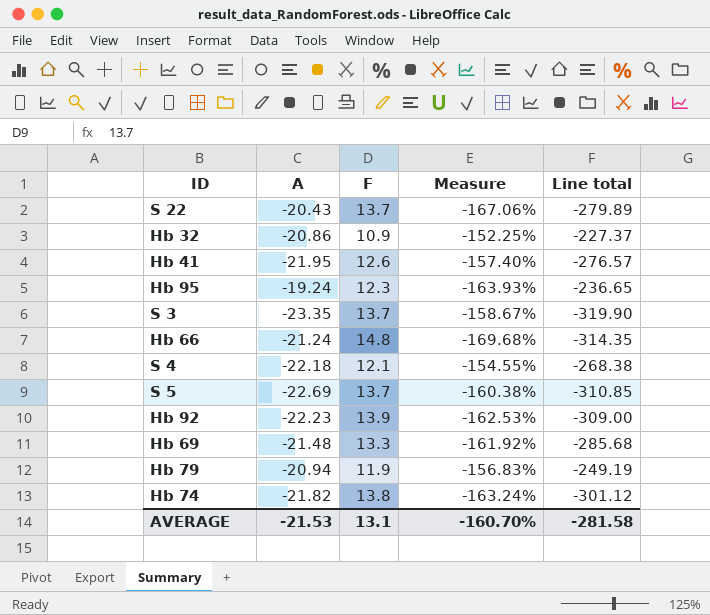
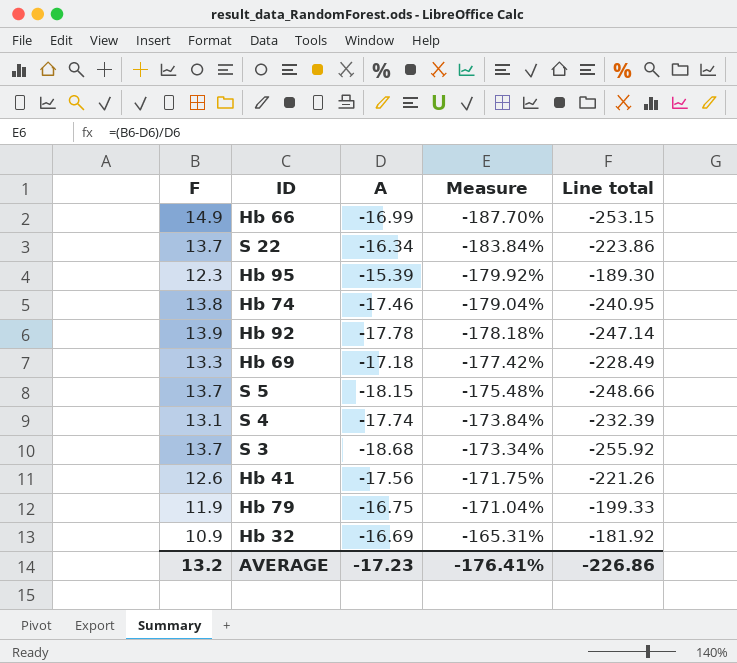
row order: none -> Measure ascending
column F | position: 3 -> 1
Hb 66 | F: 14.8 -> 14.9
Hb 66 | A: -21.24 -> -16.99
Hb 66 | Measure: -169.68% -> -187.70%
Hb 66 | Line total: -314.35 -> -253.15
S 22 | A: -20.43 -> -16.34
S 22 | Measure: -167.06% -> -183.84%
S 22 | Line total: -279.89 -> -223.86
Hb 95 | A: -19.24 -> -15.39
Hb 95 | Measure: -163.93% -> -179.92%
Hb 95 | Line total: -236.65 -> -189.30
Hb 74 | A: -21.82 -> -17.46
Hb 74 | Measure: -163.24% -> -179.04%
Hb 74 | Line total: -301.12 -> -240.95
Hb 92 | A: -22.23 -> -17.78
Hb 92 | Measure: -162.53% -> -178.18%
Hb 92 | Line total: -309.00 -> -247.14
Hb 69 | A: -21.48 -> -17.18
Hb 69 | Measure: -161.92% -> -177.42%
Hb 69 | Line total: -285.68 -> -228.49
S 5 | A: -22.69 -> -18.15
S 5 | Measure: -160.38% -> -175.48%
S 5 | Line total: -310.85 -> -248.66
S 4 | F: 12.1 -> 13.1
S 4 | A: -22.18 -> -17.74
S 4 | Measure: -154.55% -> -173.84%
S 4 | Line total: -268.38 -> -232.39
S 3 | A: -23.35 -> -18.68
S 3 | Measure: -158.67% -> -173.34%
S 3 | Line total: -319.90 -> -255.92
Hb 41 | A: -21.95 -> -17.56
Hb 41 | Measure: -157.40% -> -171.75%
Hb 41 | Line total: -276.57 -> -221.26
Hb 79 | A: -20.94 -> -16.75
Hb 79 | Measure: -156.83% -> -171.04%
Hb 79 | Line total: -249.19 -> -199.33
Hb 32 | A: -20.86 -> -16.69
Hb 32 | Measure: -152.25% -> -165.31%
Hb 32 | Line total: -227.37 -> -181.92
AVERAGE | F: 13.1 -> 13.2
AVERAGE | A: -21.53 -> -17.23
AVERAGE | Measure: -160.70% -> -176.41%
AVERAGE | Line total: -281.58 -> -226.86

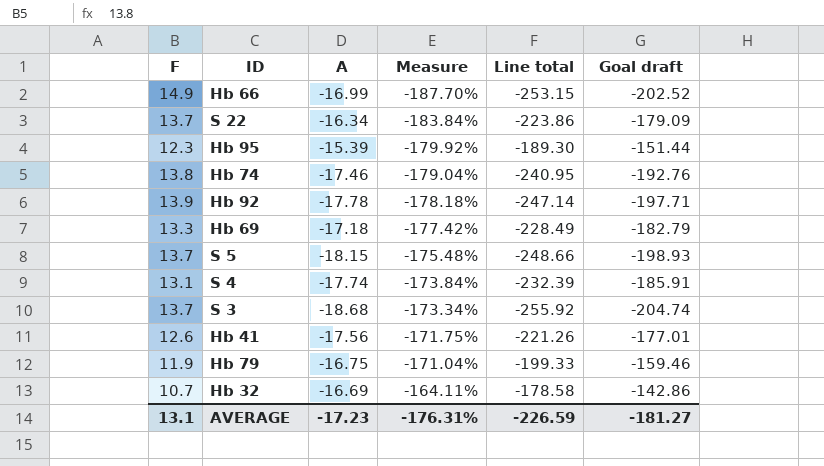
column Goal draft | formula: none -> [Line total] * 0.8
Hb 32 | F: 10.9 -> 10.7
Hb 32 | Measure: -165.31% -> -164.11%
Hb 32 | Line total: -181.92 -> -178.58
AVERAGE | F: 13.2 -> 13.1
AVERAGE | Measure: -176.41% -> -176.31%
AVERAGE | Line total: -226.86 -> -226.59

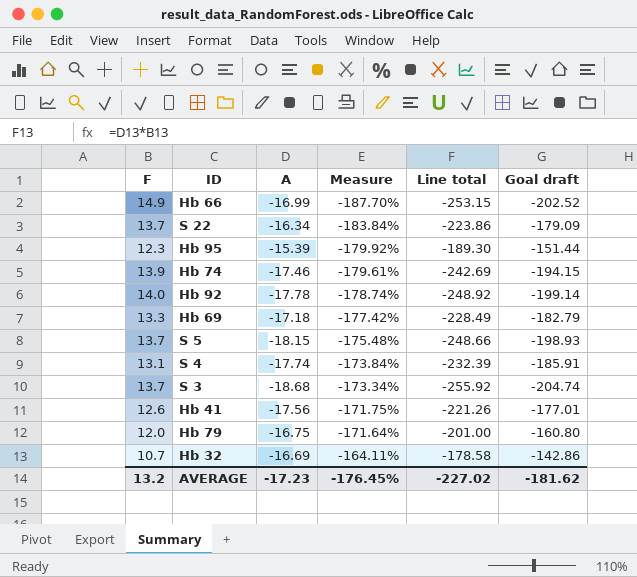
Hb 74 | F: 13.8 -> 13.9
Hb 74 | Measure: -179.04% -> -179.61%
Hb 74 | Line total: -240.95 -> -242.69
Hb 74 | Goal draft: -192.76 -> -194.15
Hb 92 | F: 13.9 -> 14.0
Hb 92 | Measure: -178.18% -> -178.74%
Hb 92 | Line total: -247.14 -> -248.92
Hb 92 | Goal draft: -197.71 -> -199.14
Hb 79 | F: 11.9 -> 12.0
Hb 79 | Measure: -171.04% -> -171.64%
Hb 79 | Line total: -199.33 -> -201.00
Hb 79 | Goal draft: -159.46 -> -160.80
AVERAGE | F: 13.1 -> 13.2
AVERAGE | Measure: -176.31% -> -176.45%
AVERAGE | Line total: -226.59 -> -227.02
AVERAGE | Goal draft: -181.27 -> -181.62

